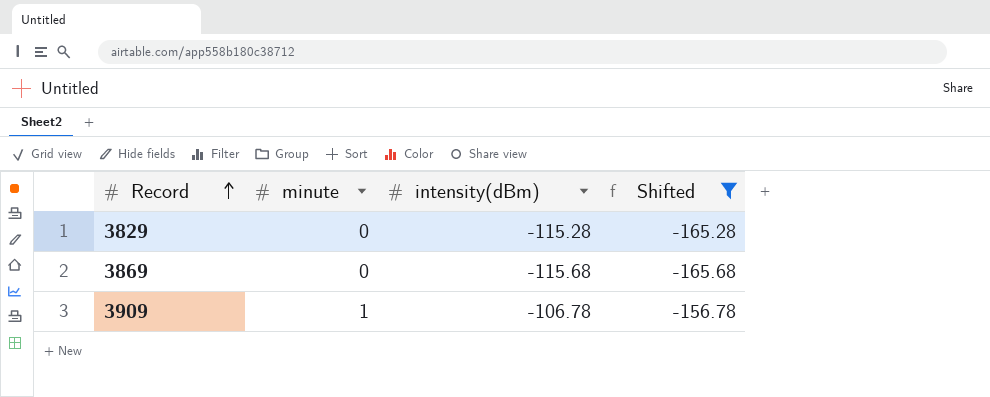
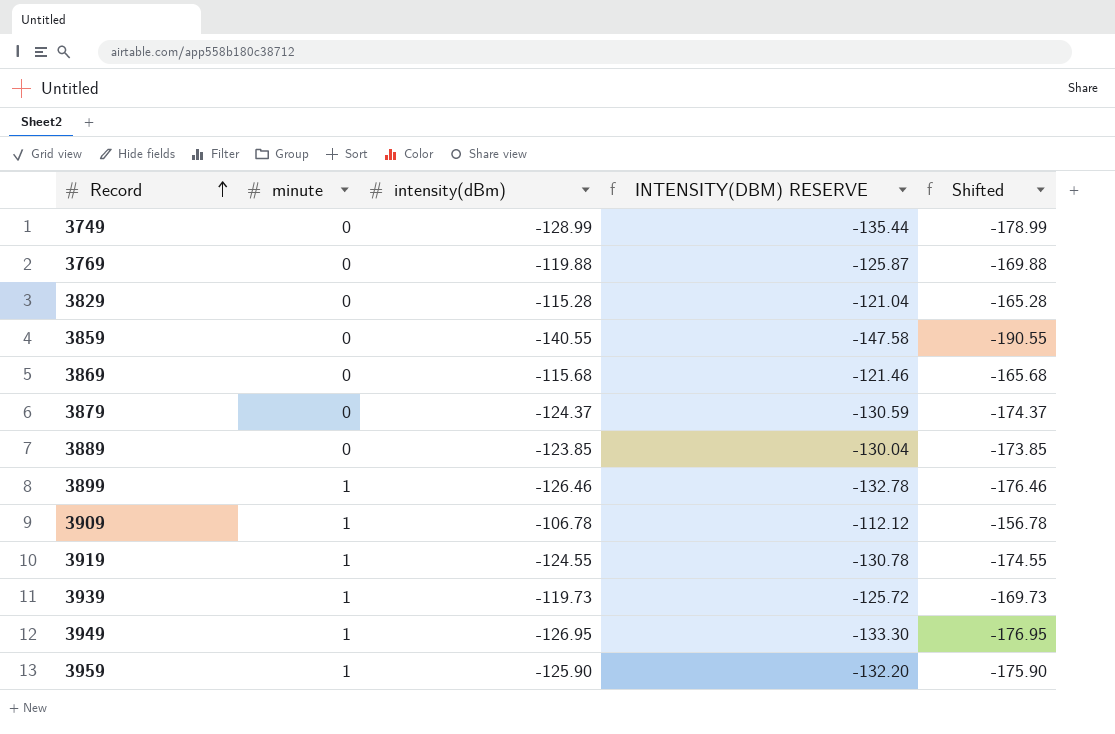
filter: Shifted >= -165.68 -> none
column INTENSITY(DBM) RESERVE | formula: none -> [intensity(dBm)] * 1.05

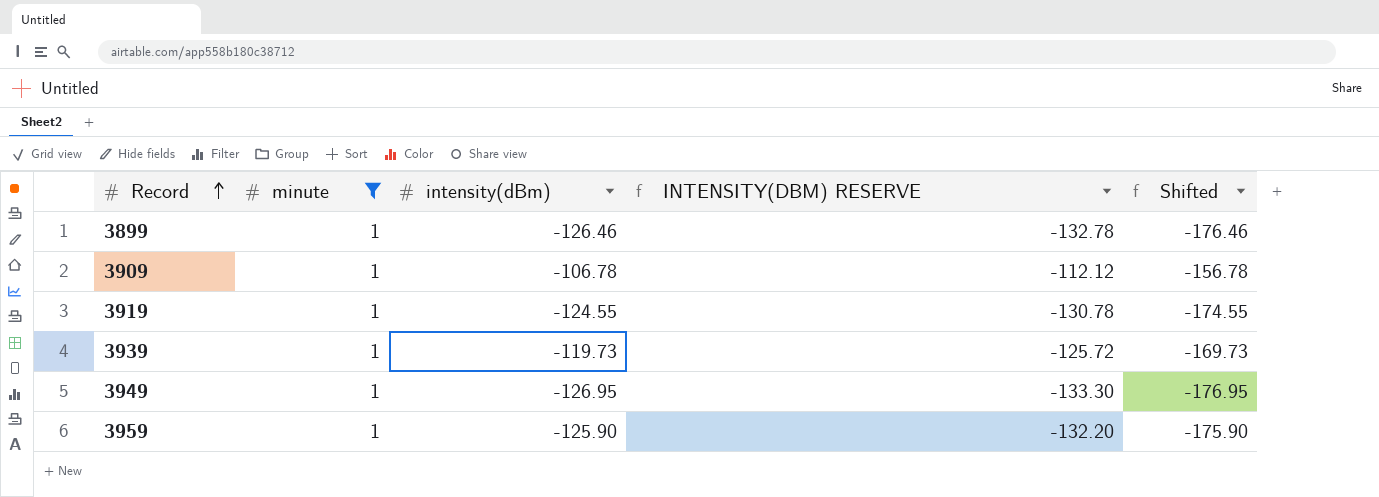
filter: none -> minute = 1

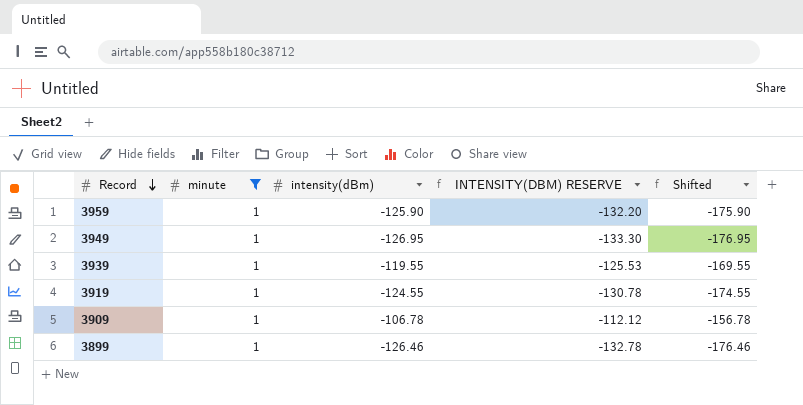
row order: Record ascending -> Record descending
3939 | intensity(dBm): -119.73 -> -119.55
3939 | INTENSITY(DBM) RESERVE: -125.72 -> -125.53
3939 | Shifted: -169.73 -> -169.55

